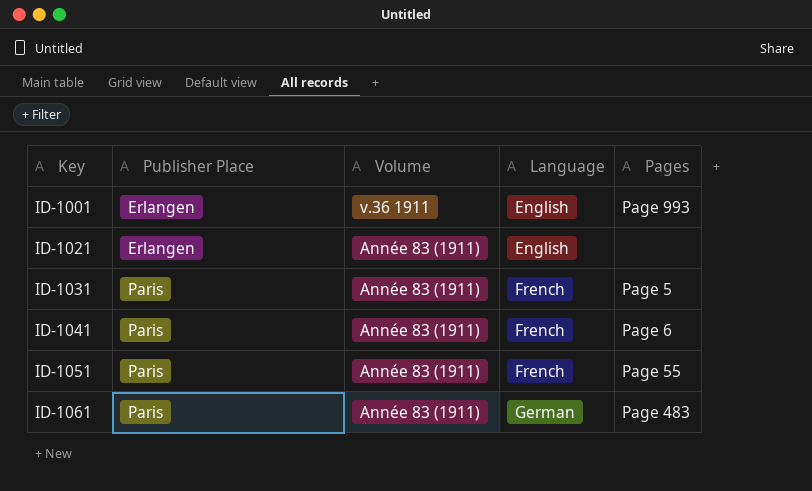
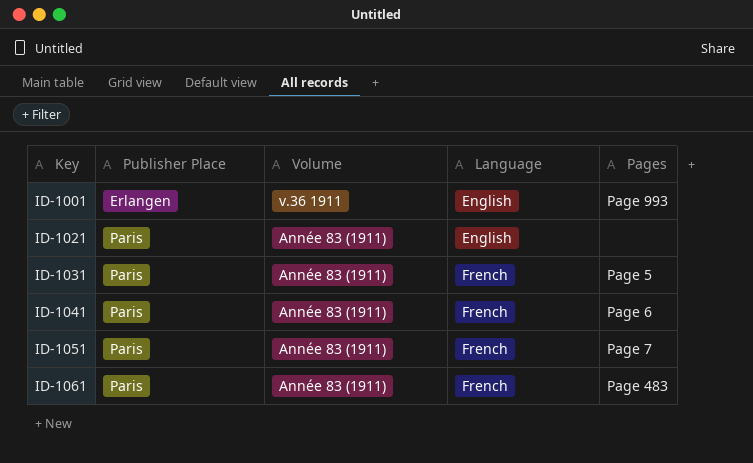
ID-1021 | Publisher Place: Erlangen -> Paris
ID-1051 | Pages: Page 55 -> Page 7
ID-1061 | Language: German -> French

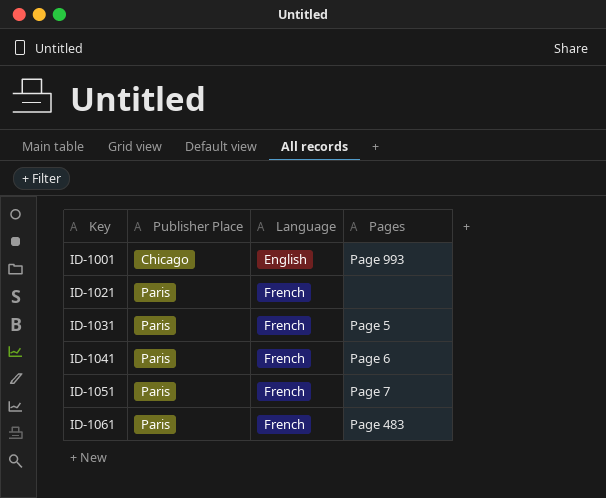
column Volume | position: 3 -> none
ID-1001 | Publisher Place: Erlangen -> Chicago
ID-1021 | Language: English -> French

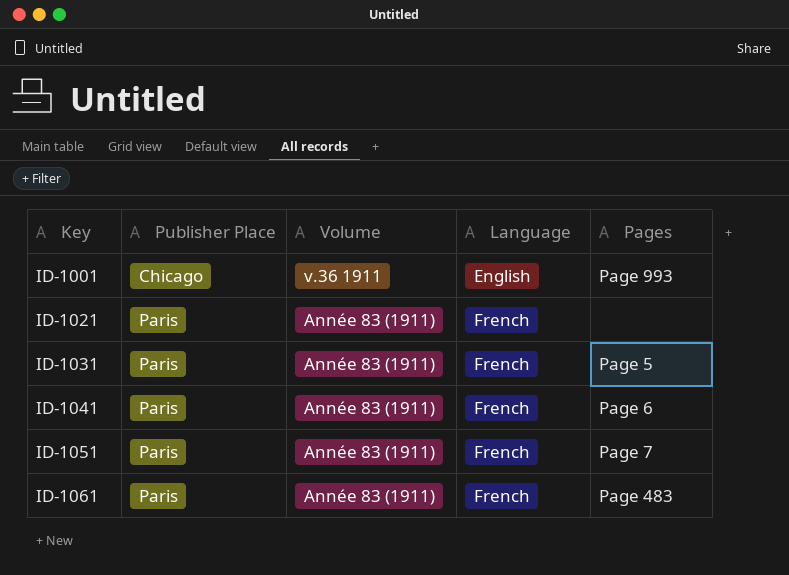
column Volume | position: none -> 3

